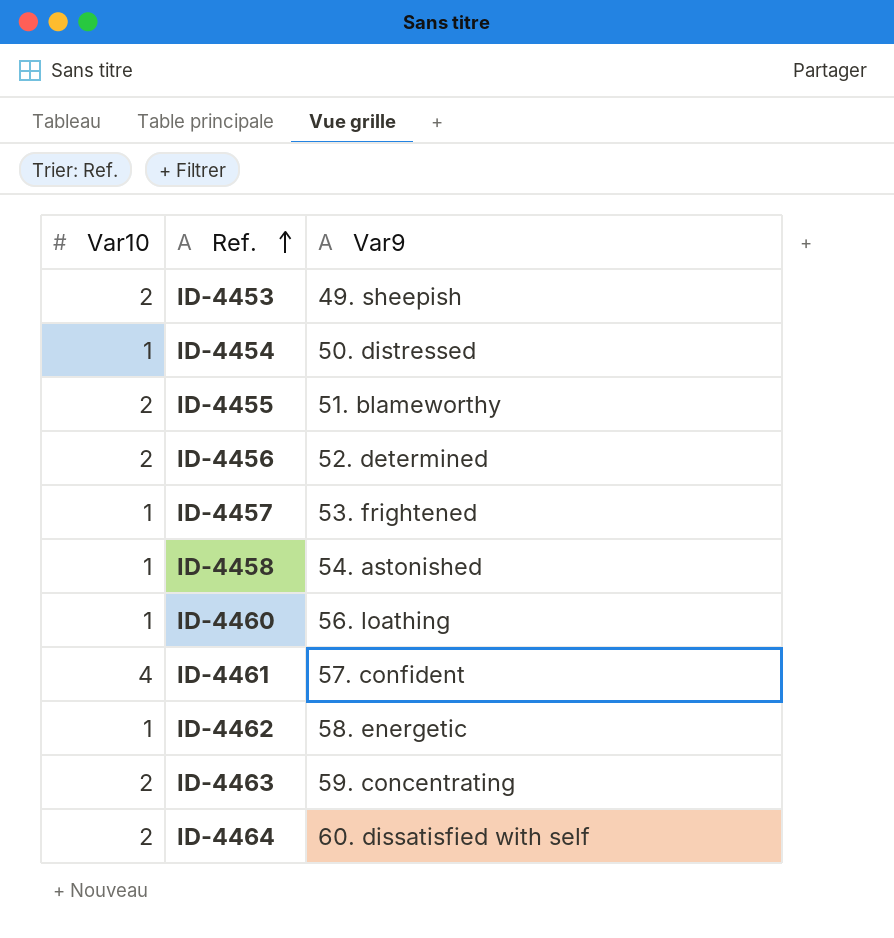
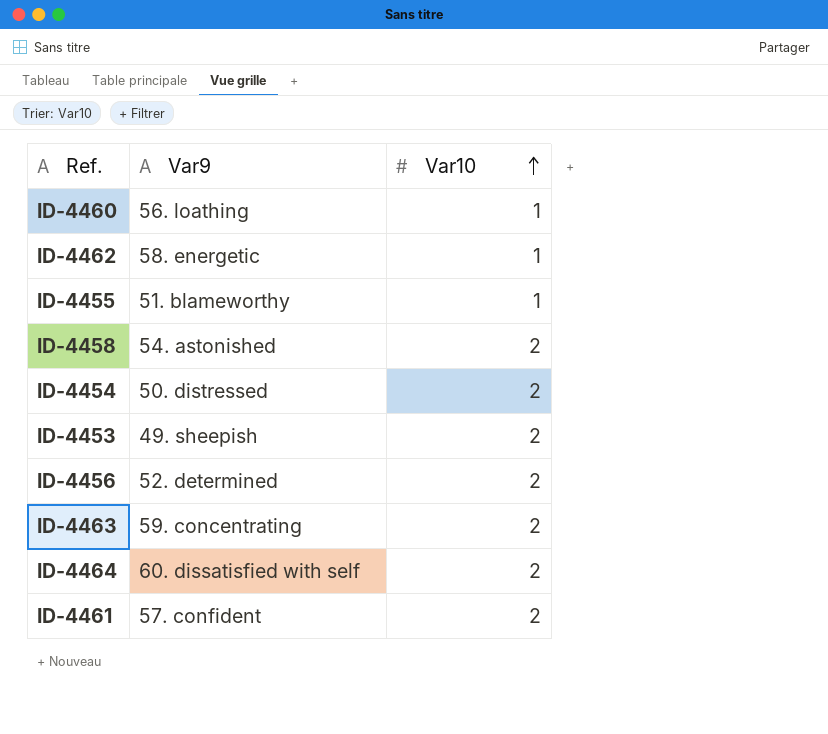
row order: Ref. ascending -> Var10 ascending
column Var10 | position: 1 -> 3
row ID-4457: 1 | 53. frightened -> none
ID-4455 | Var10: 2 -> 1
ID-4458 | Var10: 1 -> 2
ID-4454 | Var10: 1 -> 2
ID-4461 | Var10: 4 -> 2

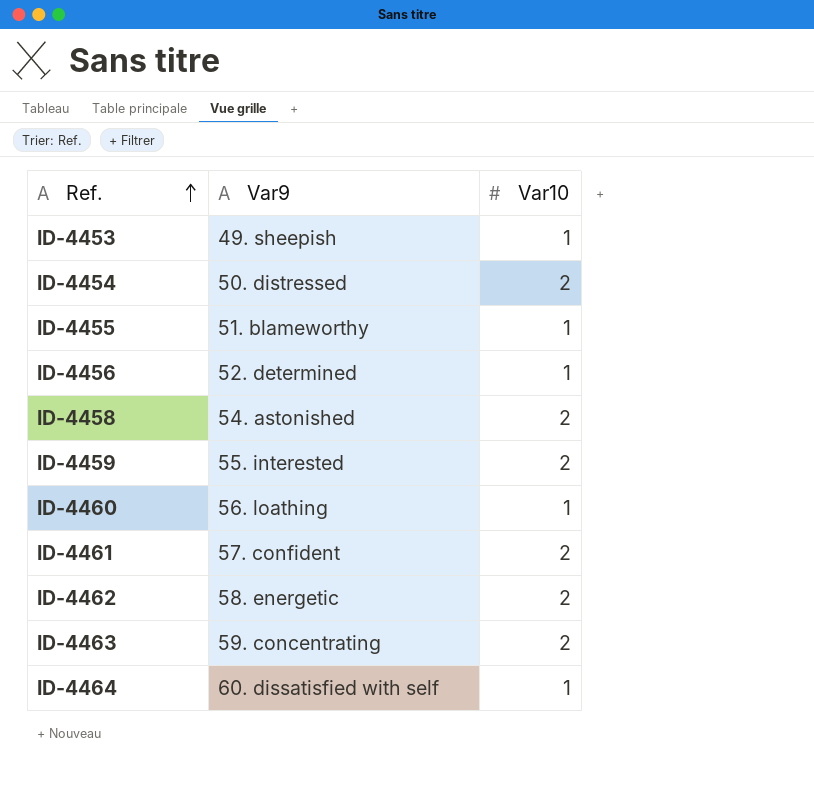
row order: Var10 ascending -> Ref. ascending
ID-4453 | Var10: 2 -> 1
ID-4456 | Var10: 2 -> 1
row ID-4459: none -> 55. interested | 2
ID-4462 | Var10: 1 -> 2
ID-4464 | Var10: 2 -> 1

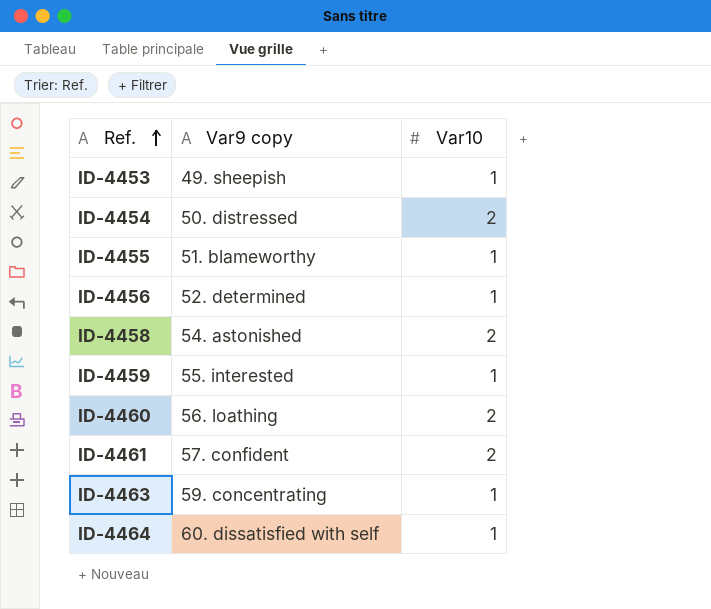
column name: Var9 -> Var9 copy
row ID-4462: 58. energetic | 2 -> none
ID-4459 | Var10: 2 -> 1
ID-4460 | Var10: 1 -> 2
ID-4463 | Var10: 2 -> 1

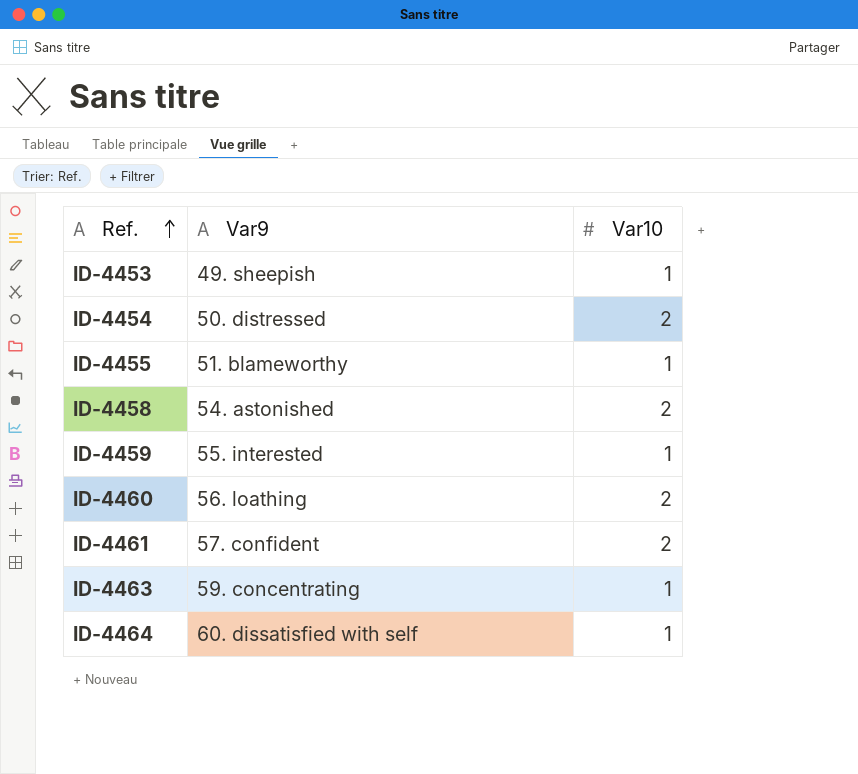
column name: Var9 copy -> Var9
row ID-4456: 52. determined | 1 -> none

